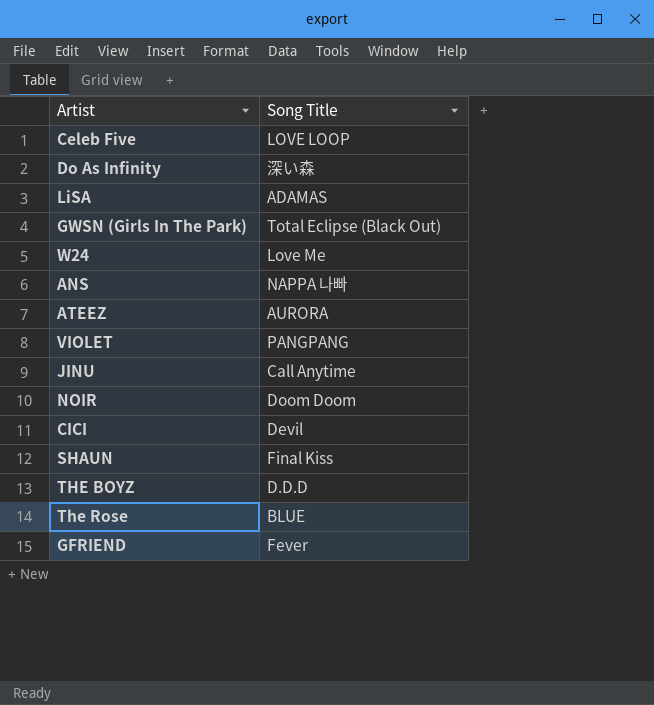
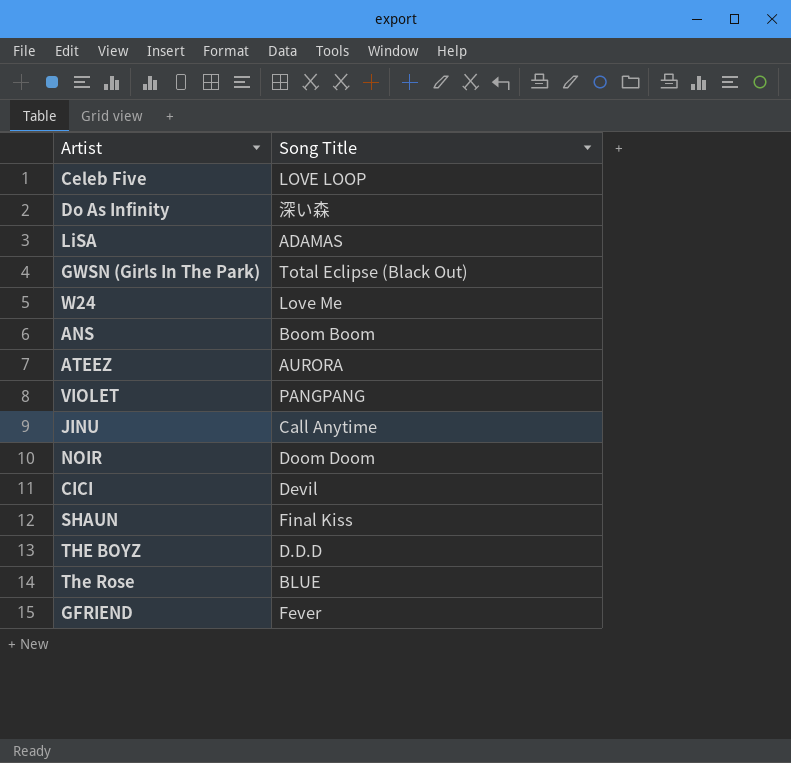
ANS | Song Title: NAPPA 나빠 -> Boom Boom

